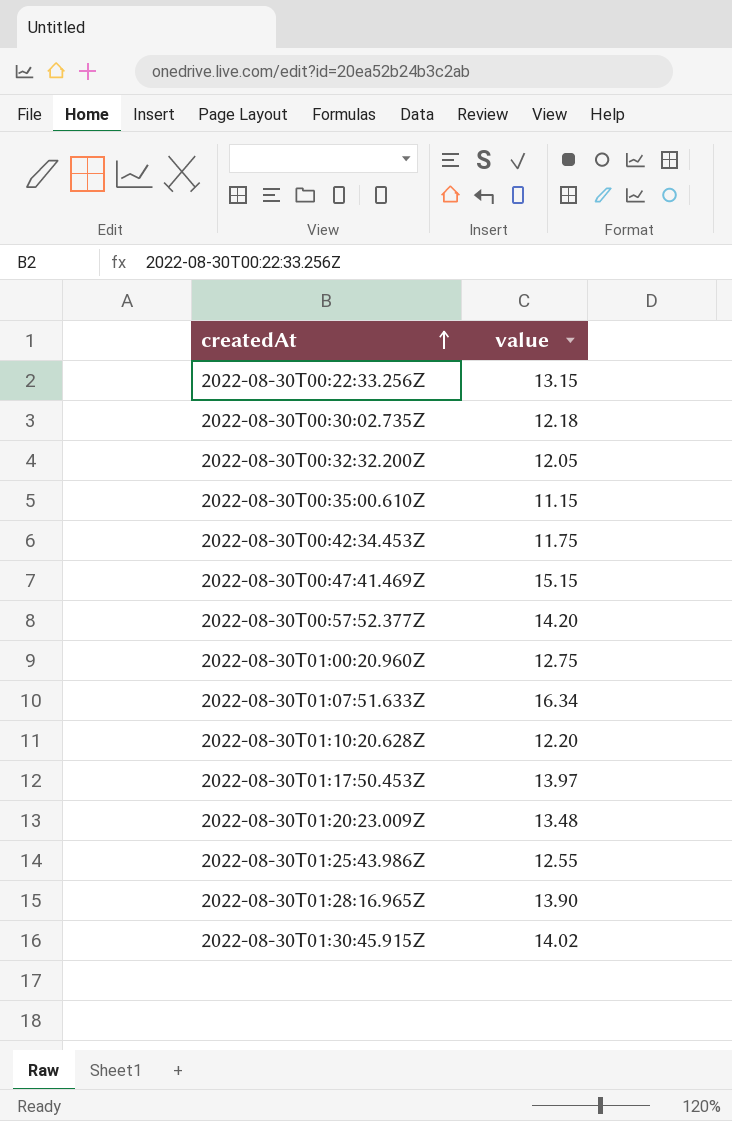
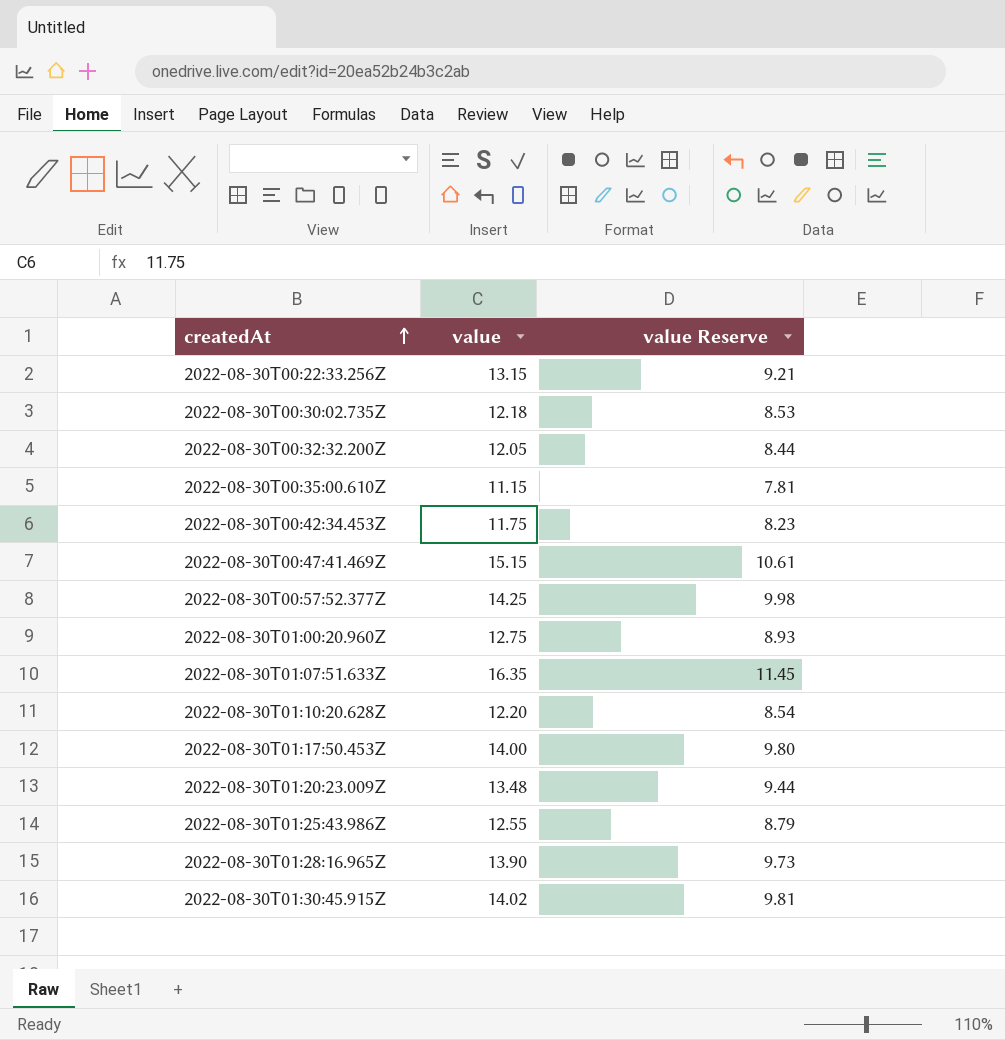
column value Reserve | formula: none -> [value] * 0.7
2022-08-30T00:57:52.377Z | value: 14.20 -> 14.25
2022-08-30T01:07:51.633Z | value: 16.34 -> 16.35
2022-08-30T01:17:50.453Z | value: 13.97 -> 14.00

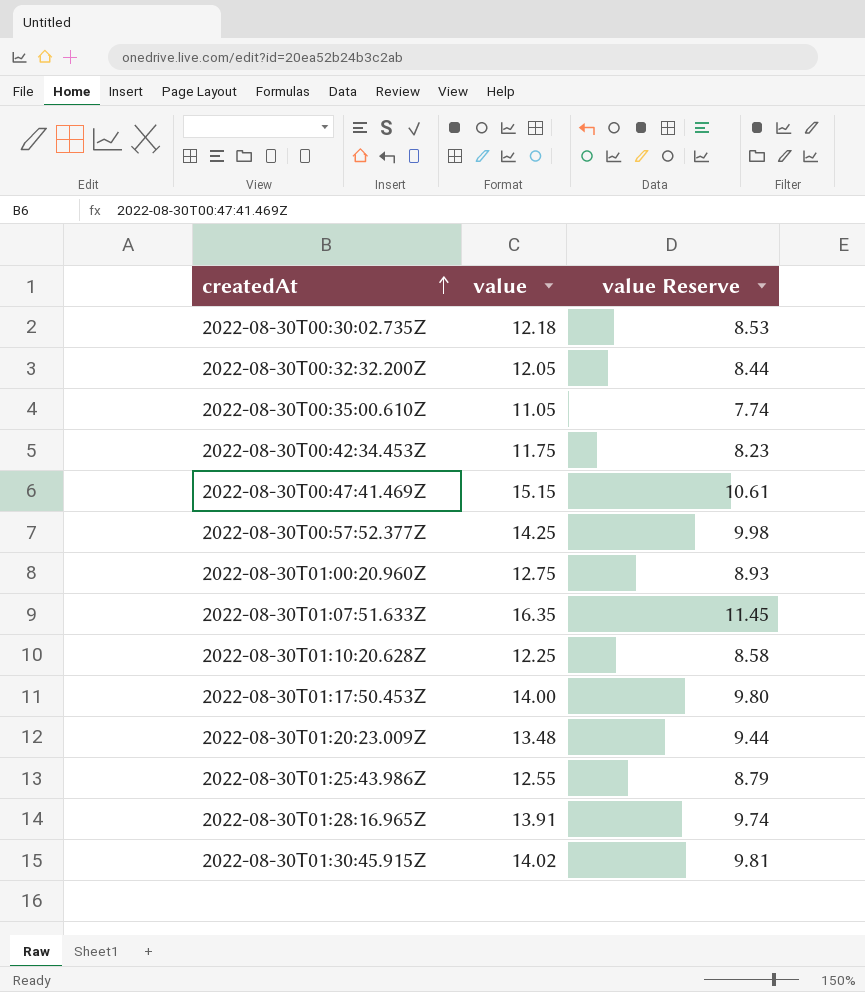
row 2022-08-30T00:22:33.256Z: 13.15 | 9.21 -> none
2022-08-30T00:35:00.610Z | value: 11.15 -> 11.05
2022-08-30T00:35:00.610Z | value Reserve: 7.81 -> 7.74
2022-08-30T01:10:20.628Z | value: 12.20 -> 12.25
2022-08-30T01:10:20.628Z | value Reserve: 8.54 -> 8.58
2022-08-30T01:28:16.965Z | value: 13.90 -> 13.91
2022-08-30T01:28:16.965Z | value Reserve: 9.73 -> 9.74

